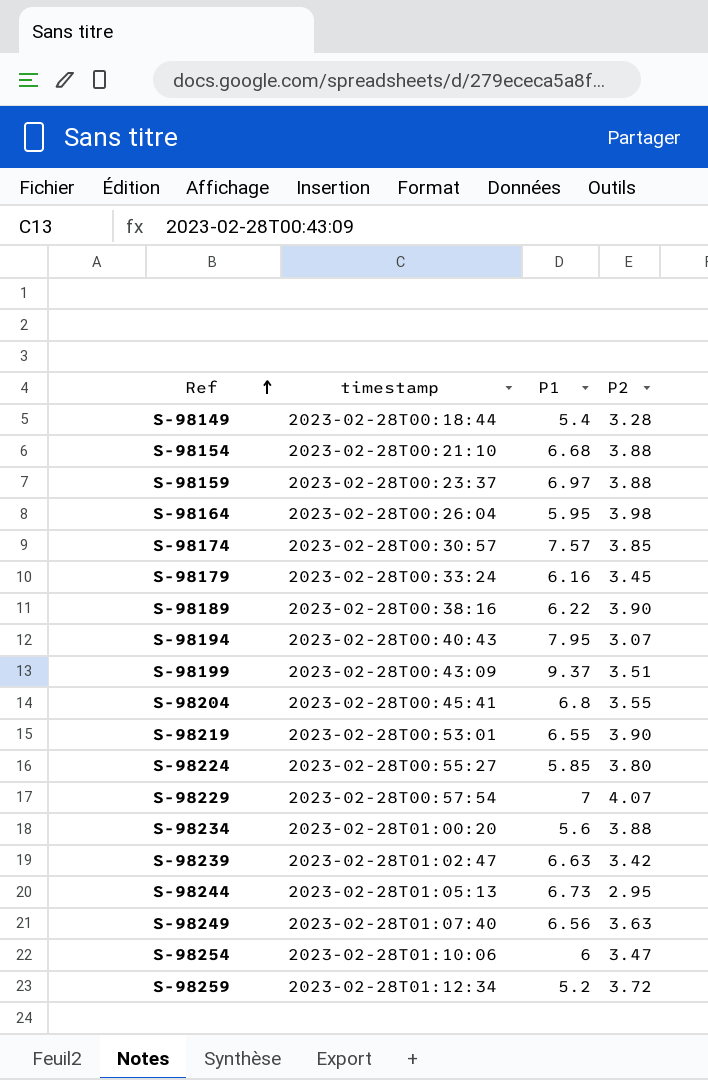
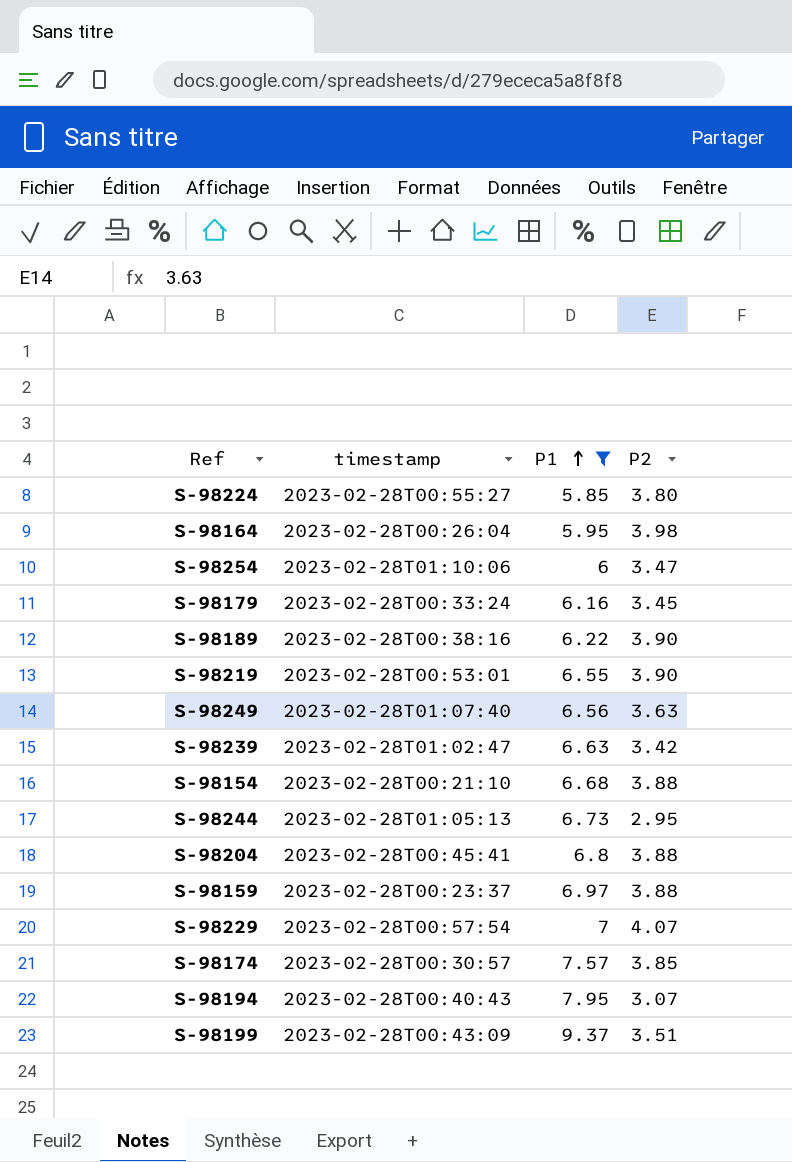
filter: none -> P1 >= 5.85
row order: Ref ascending -> P1 ascending
S-98204 | P2: 3.55 -> 3.88

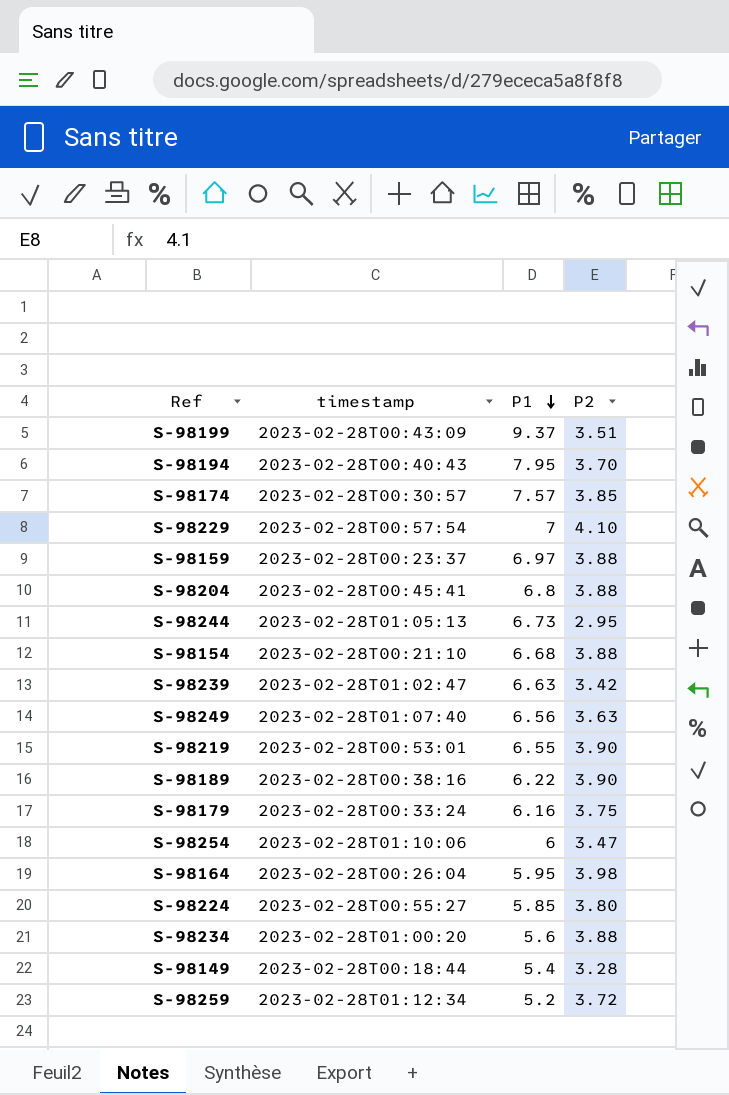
filter: P1 >= 5.85 -> none
row order: P1 ascending -> P1 descending
S-98194 | P2: 3.07 -> 3.70
S-98229 | P2: 4.07 -> 4.10
S-98179 | P2: 3.45 -> 3.75

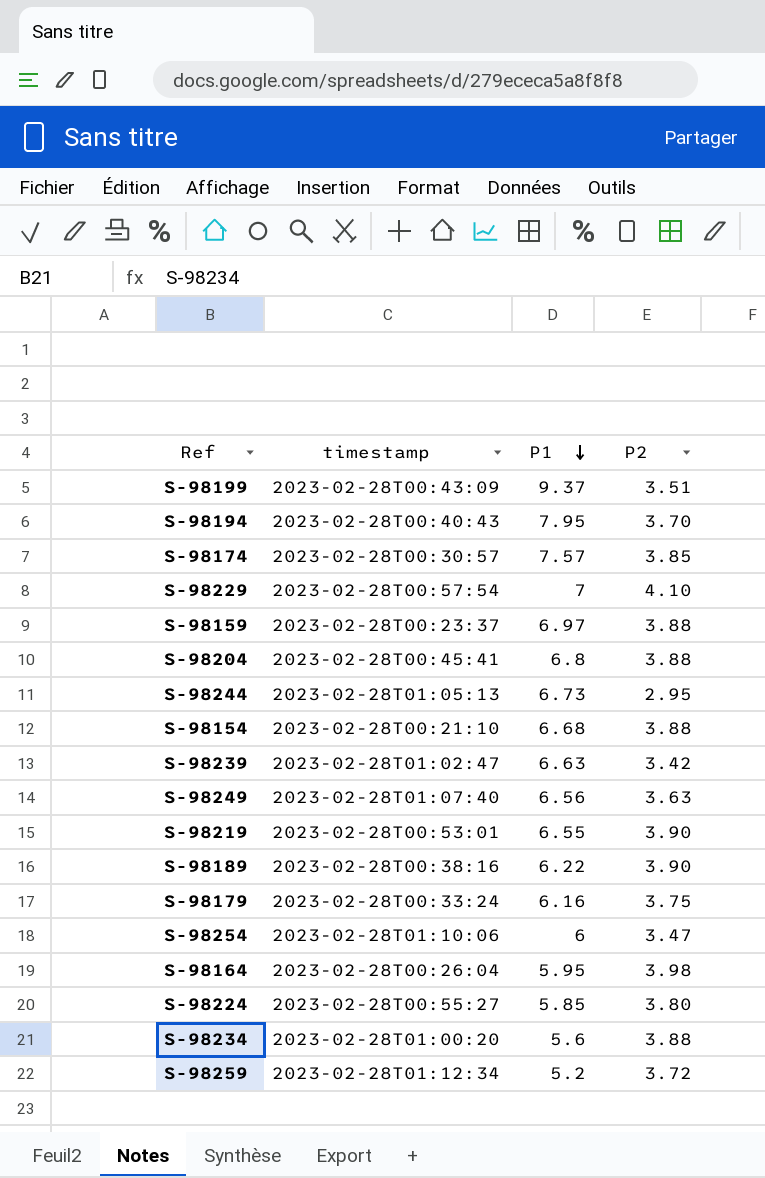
row S-98149: 2023-02-28T00:18:44 | 5.4 | 3.28 -> none

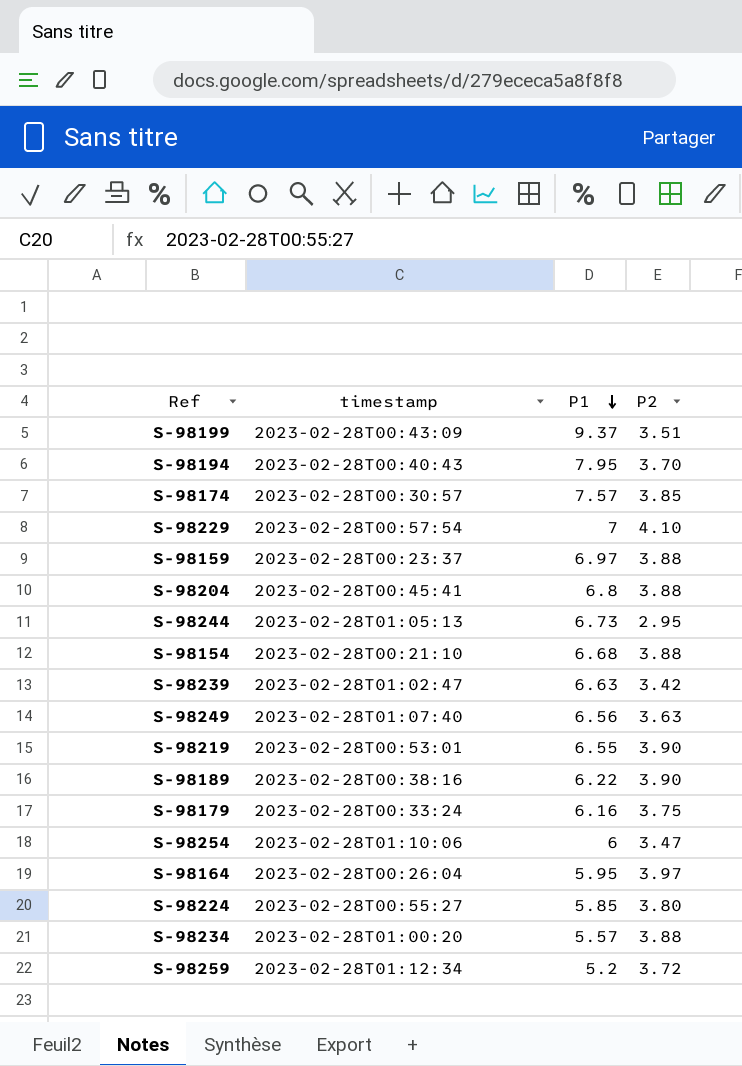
S-98164 | P2: 3.98 -> 3.97
S-98234 | P1: 5.6 -> 5.57

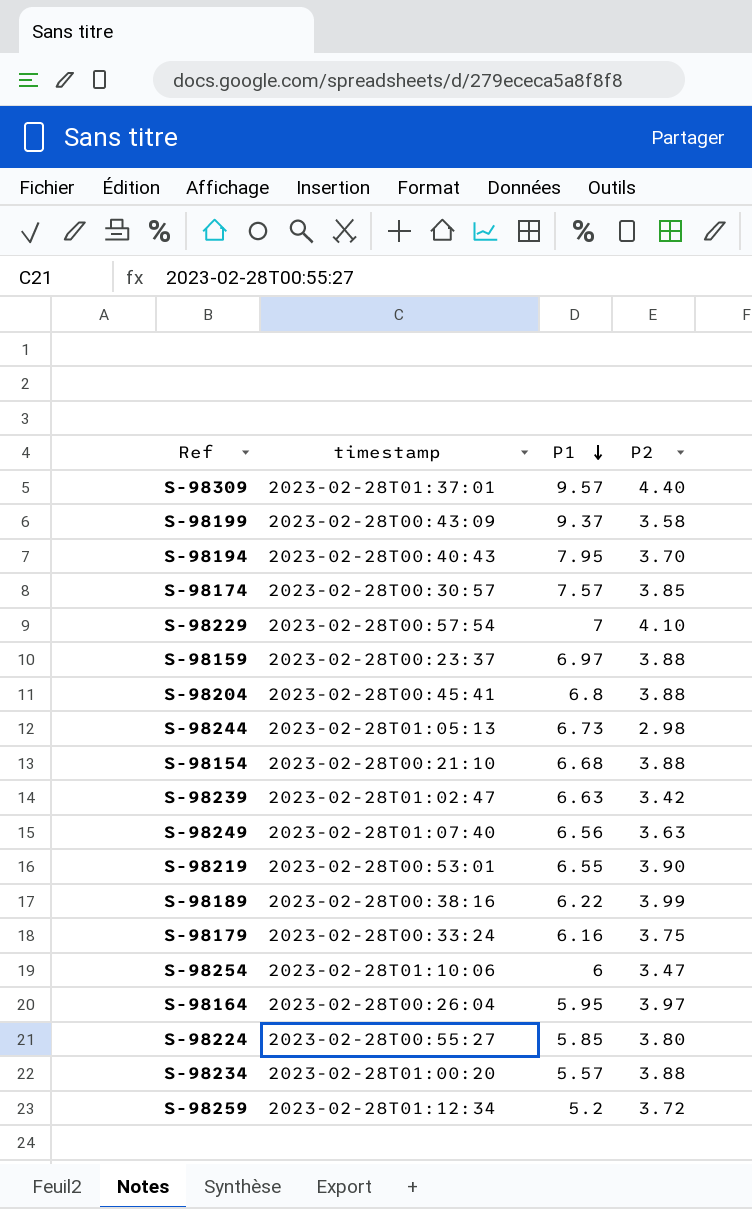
row S-98309: none -> 2023-02-28T01:37:01 | 9.57 | 4.40
S-98199 | P2: 3.51 -> 3.58
S-98244 | P2: 2.95 -> 2.98
S-98189 | P2: 3.90 -> 3.99

